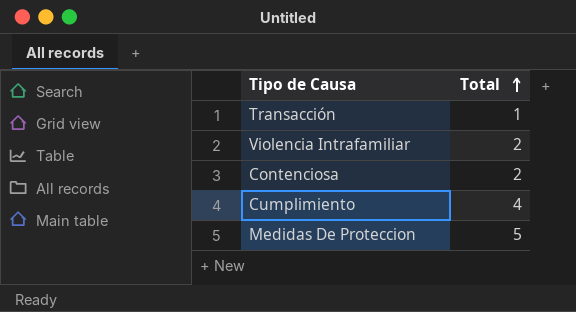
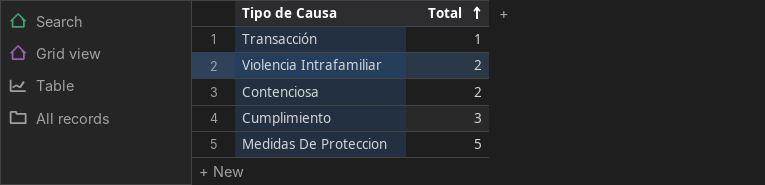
Cumplimiento | Total: 4 -> 3

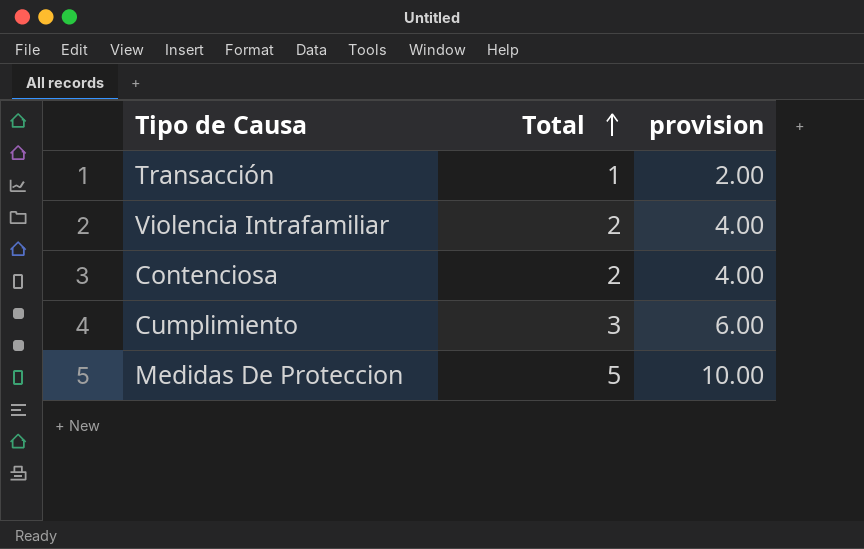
column provision | formula: none -> [Total] * 2

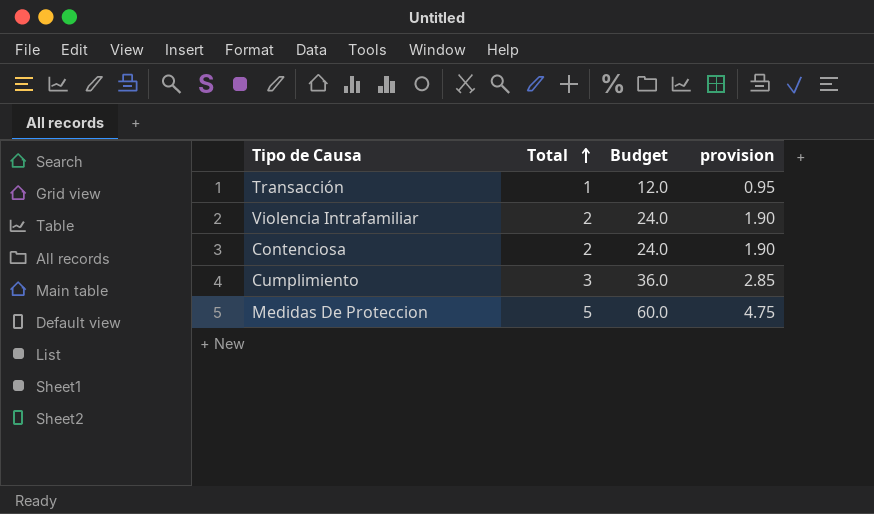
column Budget | formula: none -> [Total] * 12
column provision | formula: [Total] * 2 -> [Total] * 0.95

